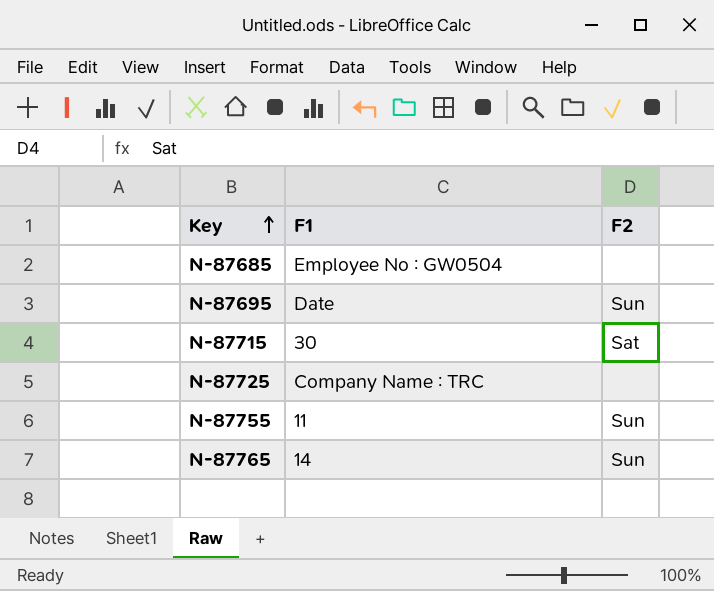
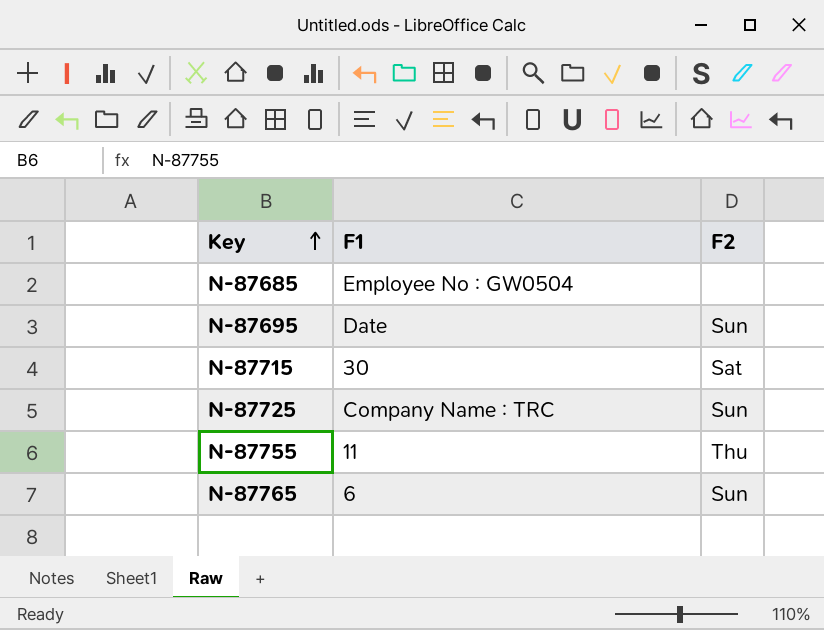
N-87725 | F2: none -> Sun
N-87755 | F2: Sun -> Thu
N-87765 | F1: 14 -> 6

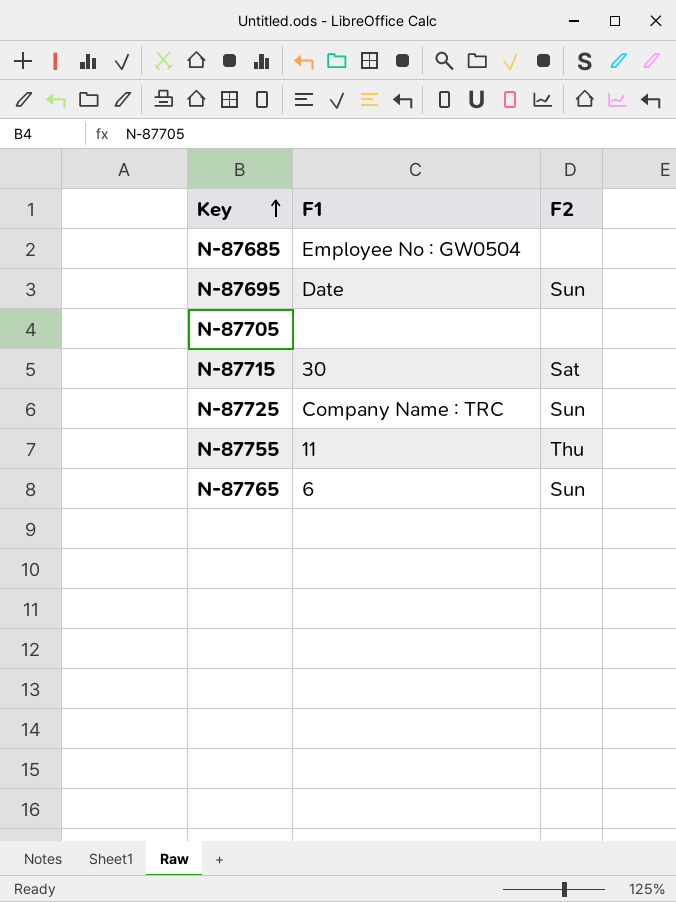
row N-87705: none -> none | none

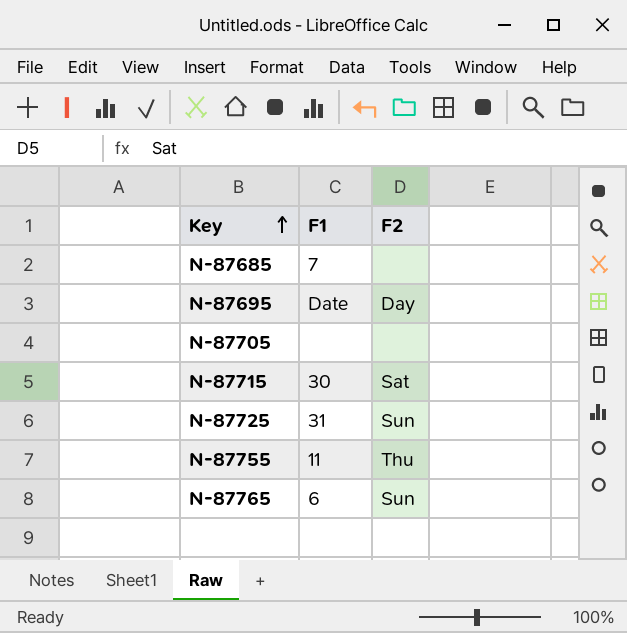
N-87685 | F1: Employee No : GW0504 -> 7
N-87695 | F2: Sun -> Day
N-87725 | F1: Company Name : TRC -> 31

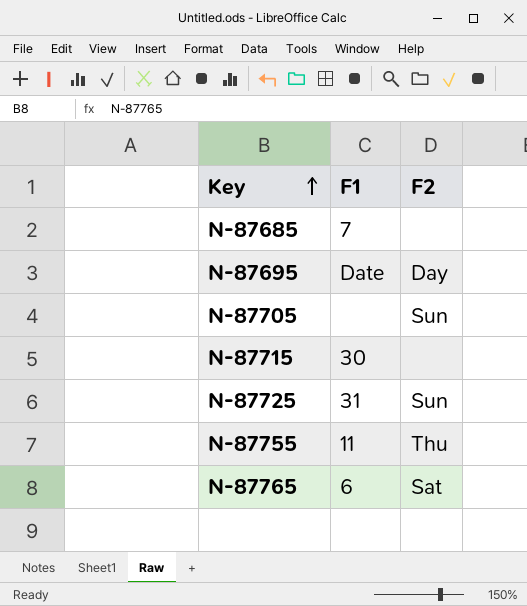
N-87705 | F2: none -> Sun
N-87715 | F2: Sat -> none
N-87765 | F2: Sun -> Sat

